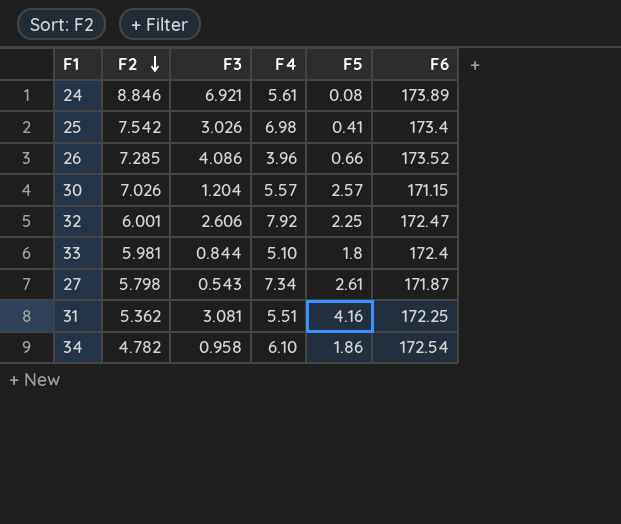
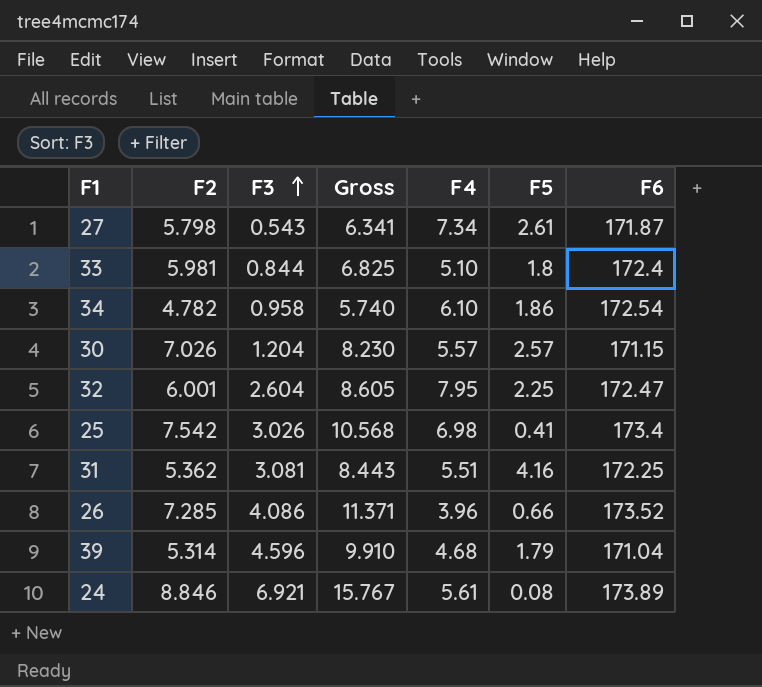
row order: F2 descending -> F3 ascending
column Gross | formula: none -> [F2] + [F3]
32 | F3: 2.606 -> 2.604
32 | F4: 7.92 -> 7.95
row 39: none -> 5.314 | 4.596 | 9.910 | 4.68 | 1.79 | 171.04

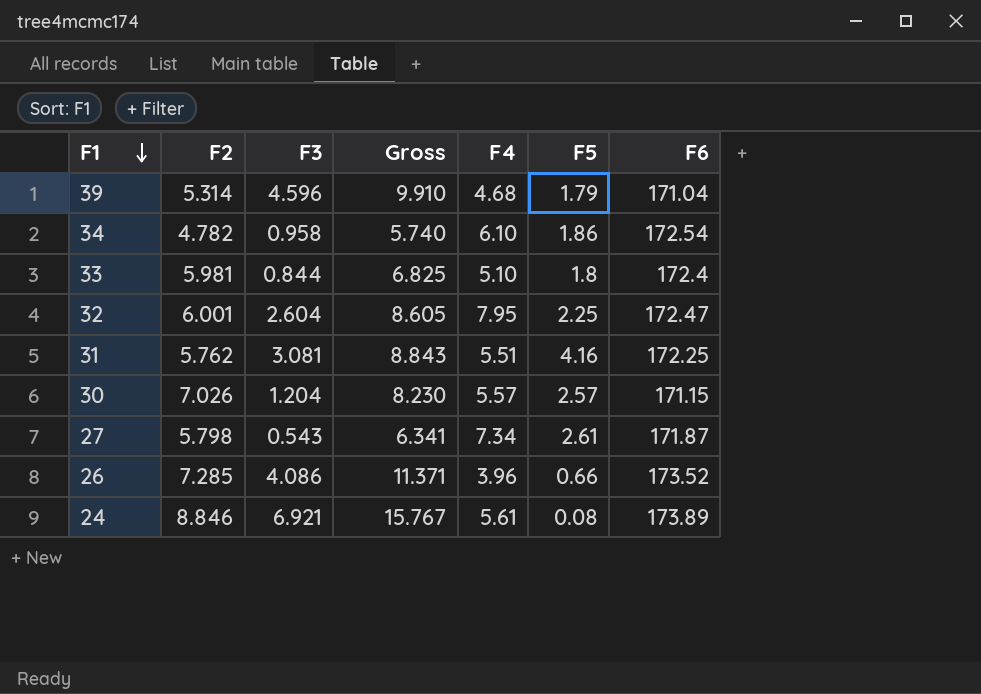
row order: F3 ascending -> F1 descending
row 25: 7.542 | 3.026 | 10.568 | 6.98 | 0.41 | 173.4 -> none
31 | F2: 5.362 -> 5.762
31 | Gross: 8.443 -> 8.843

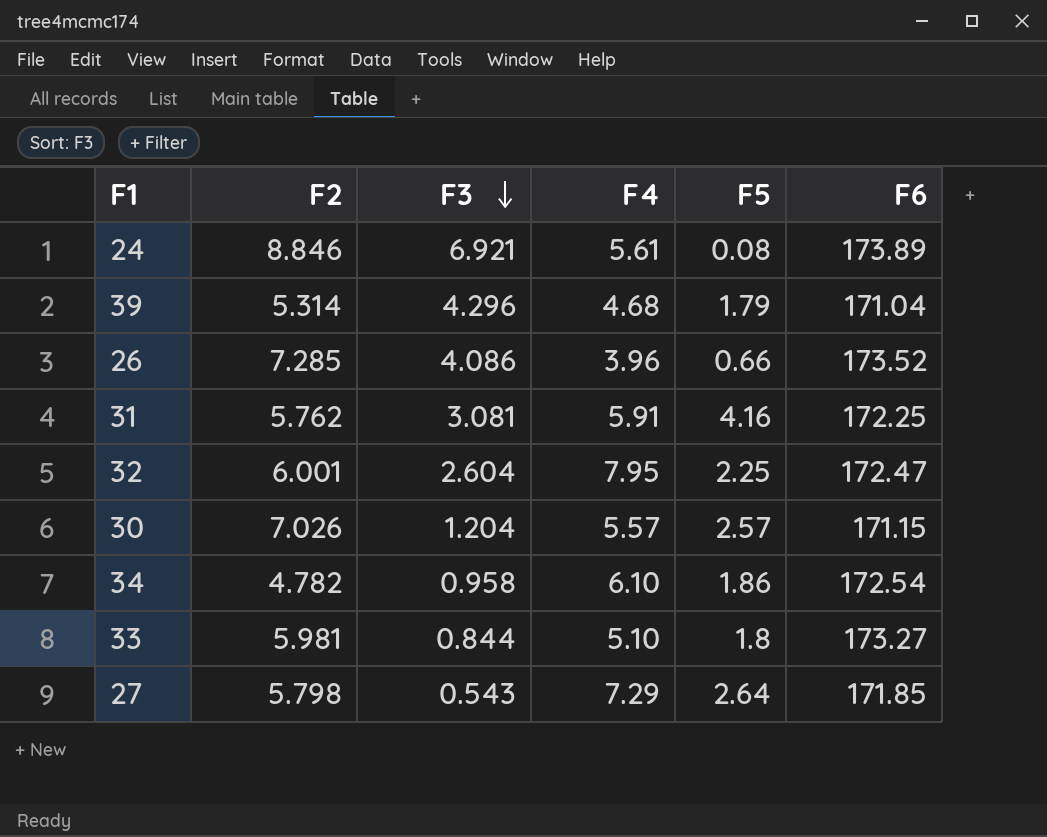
row order: F1 descending -> F3 descending
column Gross | formula: [F2] + [F3] -> none
39 | F3: 4.596 -> 4.296
31 | F4: 5.51 -> 5.91
33 | F6: 172.4 -> 173.27
27 | F4: 7.34 -> 7.29
27 | F5: 2.61 -> 2.64
27 | F6: 171.87 -> 171.85

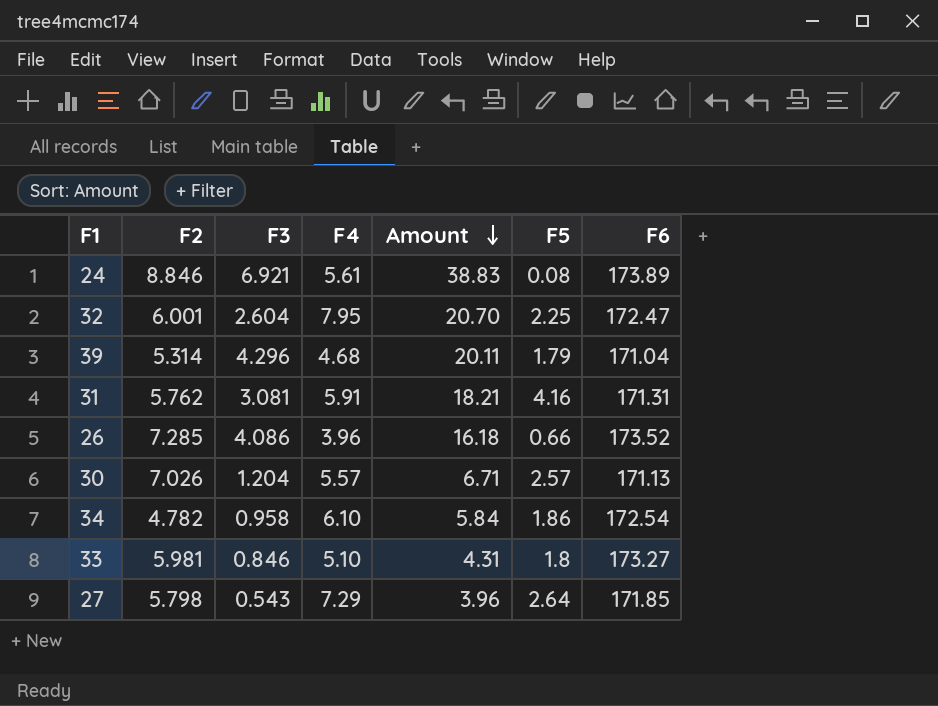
row order: F3 descending -> Amount descending
column Amount | formula: none -> [F3] * [F4]
31 | F6: 172.25 -> 171.31
30 | F6: 171.15 -> 171.13
33 | F3: 0.844 -> 0.846

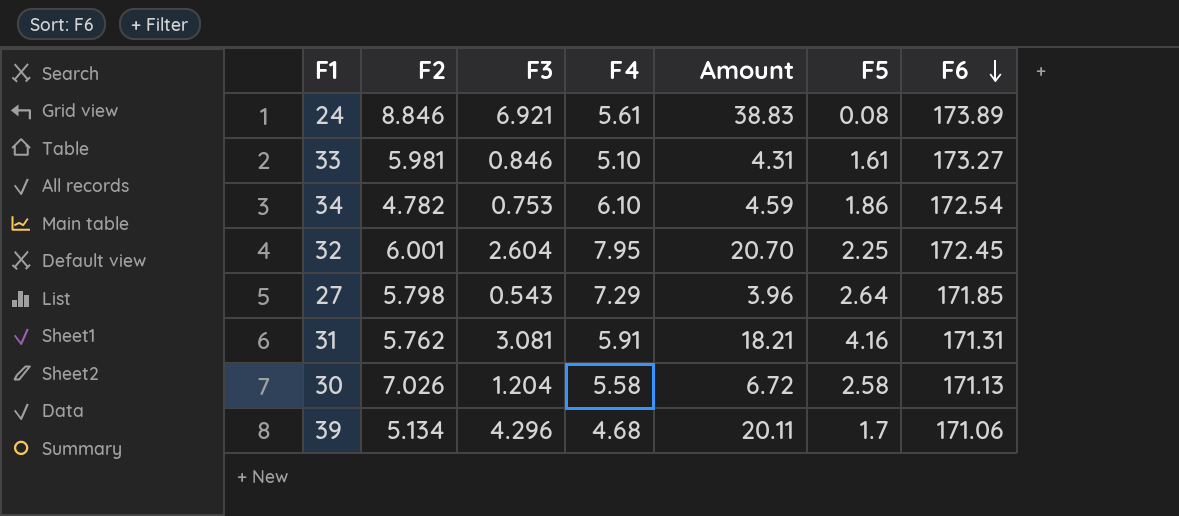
row order: Amount descending -> F6 descending
row 26: 7.285 | 4.086 | 3.96 | 16.18 | 0.66 | 173.52 -> none
33 | F5: 1.8 -> 1.61
34 | F3: 0.958 -> 0.753
34 | Amount: 5.84 -> 4.59
32 | F6: 172.47 -> 172.45
30 | F4: 5.57 -> 5.58
30 | Amount: 6.71 -> 6.72
30 | F5: 2.57 -> 2.58
39 | F2: 5.314 -> 5.134
39 | F5: 1.79 -> 1.7
39 | F6: 171.04 -> 171.06

